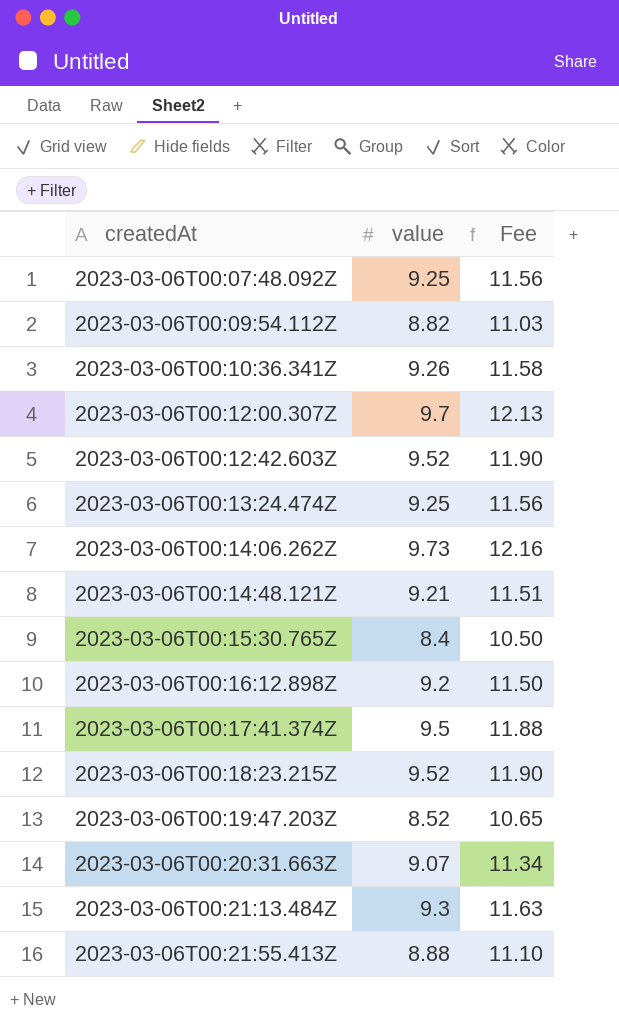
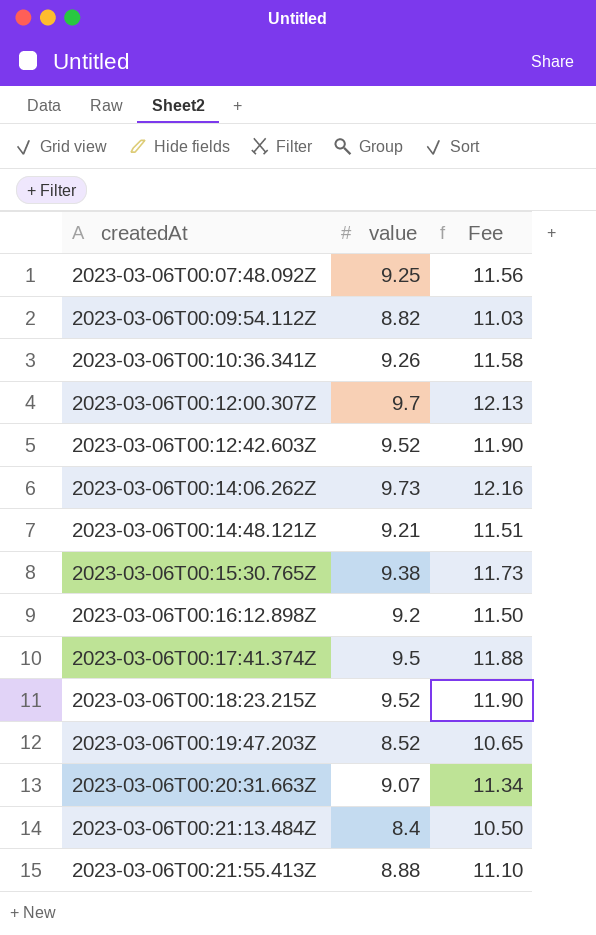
row 2023-03-06T00:13:24.474Z: 9.25 | 11.56 -> none
2023-03-06T00:15:30.765Z | value: 8.4 -> 9.38
2023-03-06T00:15:30.765Z | Fee: 10.50 -> 11.73
2023-03-06T00:21:13.484Z | value: 9.3 -> 8.4
2023-03-06T00:21:13.484Z | Fee: 11.63 -> 10.50

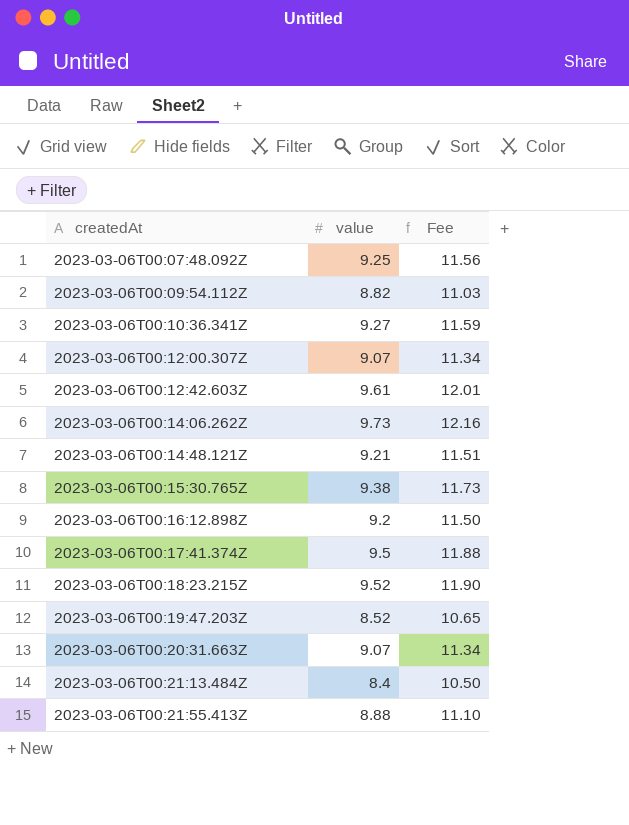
2023-03-06T00:10:36.341Z | value: 9.26 -> 9.27
2023-03-06T00:10:36.341Z | Fee: 11.58 -> 11.59
2023-03-06T00:12:00.307Z | value: 9.7 -> 9.07
2023-03-06T00:12:00.307Z | Fee: 12.13 -> 11.34
2023-03-06T00:12:42.603Z | value: 9.52 -> 9.61
2023-03-06T00:12:42.603Z | Fee: 11.90 -> 12.01

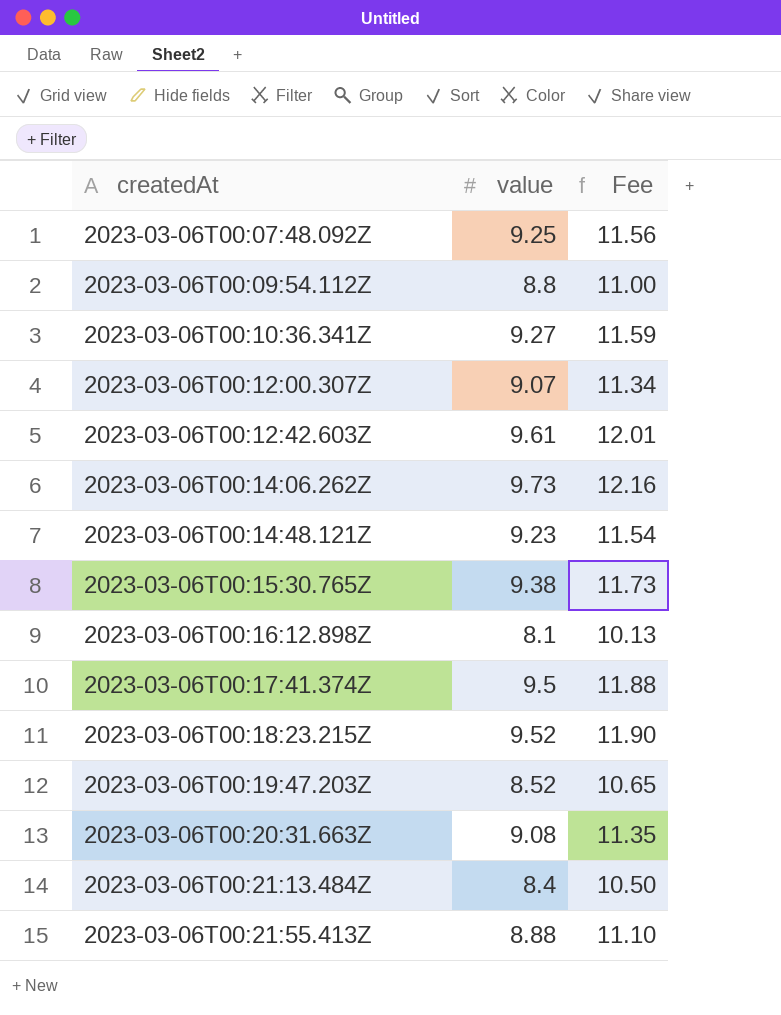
2023-03-06T00:09:54.112Z | value: 8.82 -> 8.8
2023-03-06T00:09:54.112Z | Fee: 11.03 -> 11.00
2023-03-06T00:14:48.121Z | value: 9.21 -> 9.23
2023-03-06T00:14:48.121Z | Fee: 11.51 -> 11.54
2023-03-06T00:16:12.898Z | value: 9.2 -> 8.1
2023-03-06T00:16:12.898Z | Fee: 11.50 -> 10.13
2023-03-06T00:20:31.663Z | value: 9.07 -> 9.08
2023-03-06T00:20:31.663Z | Fee: 11.34 -> 11.35

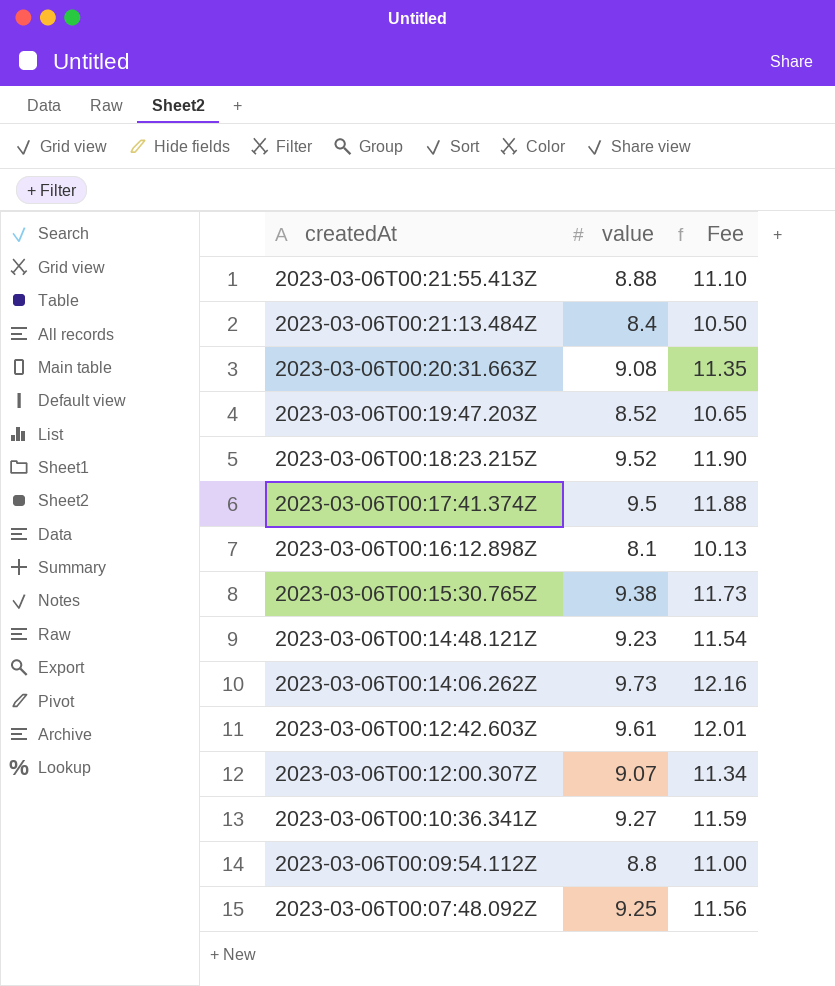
row order: createdAt ascending -> createdAt descending

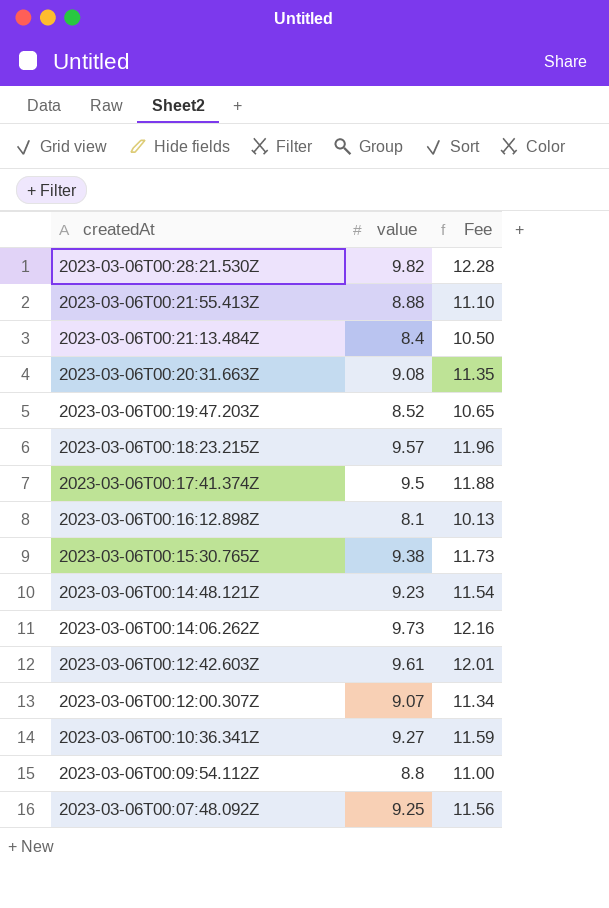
row 2023-03-06T00:28:21.530Z: none -> 9.82 | 12.28
2023-03-06T00:18:23.215Z | value: 9.52 -> 9.57
2023-03-06T00:18:23.215Z | Fee: 11.90 -> 11.96

